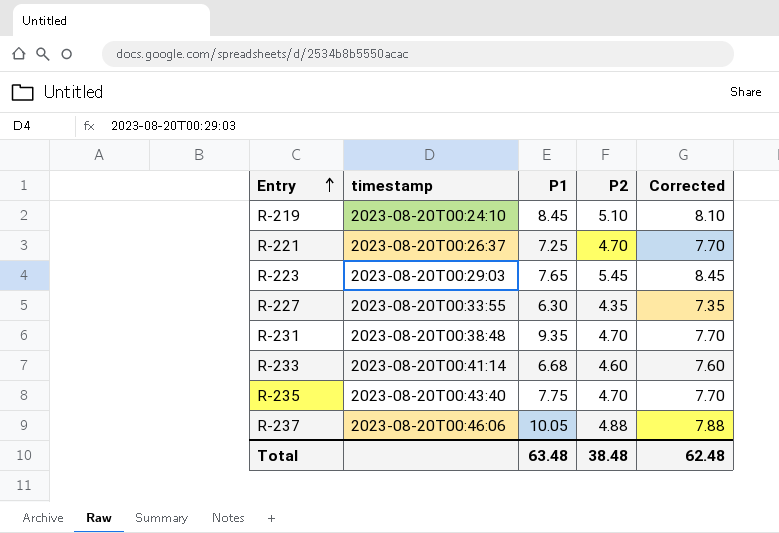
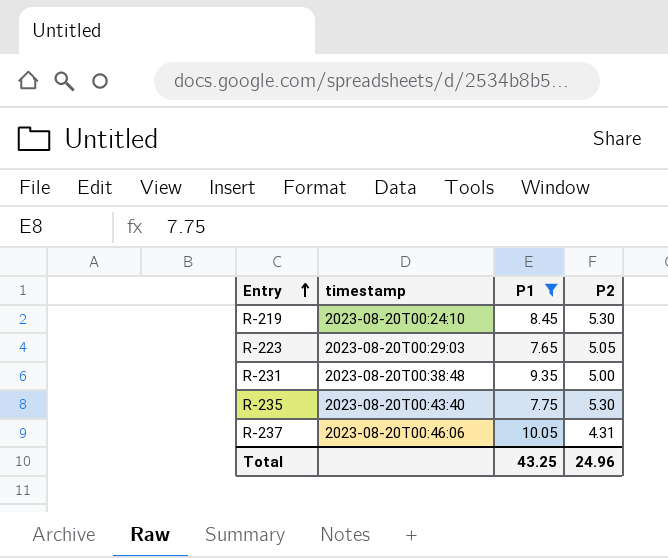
filter: none -> P1 >= 7.65
column Corrected | formula: [P2] + 3 -> none
R-219 | P2: 5.10 -> 5.30
R-223 | P2: 5.45 -> 5.05
R-231 | P2: 4.70 -> 5.00
R-235 | P2: 4.70 -> 5.30
R-237 | P2: 4.88 -> 4.31
Total | P1: 63.48 -> 43.25
Total | P2: 38.48 -> 24.96

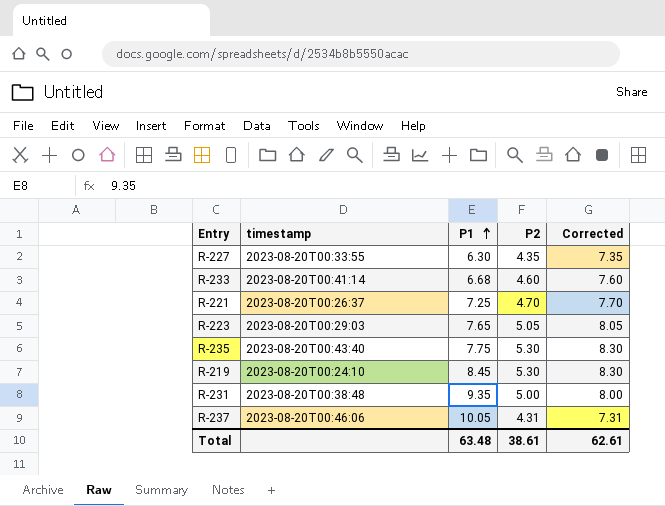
filter: P1 >= 7.65 -> none
row order: Entry ascending -> P1 ascending
column Corrected | formula: none -> [P2] + 3
Total | P1: 43.25 -> 63.48
Total | P2: 24.96 -> 38.61

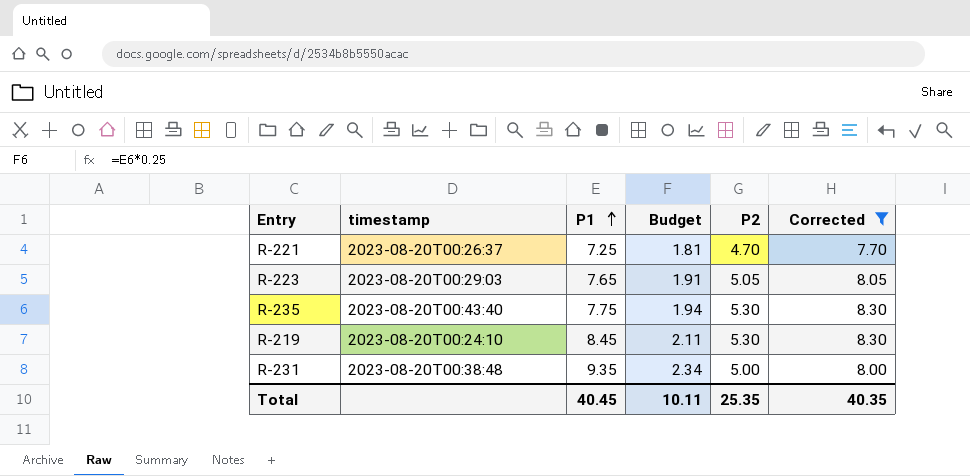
filter: none -> Corrected >= 7.70
column Budget | formula: none -> [P1] * 0.25
Total | P1: 63.48 -> 40.45
Total | P2: 38.61 -> 25.35
Total | Corrected: 62.61 -> 40.35

